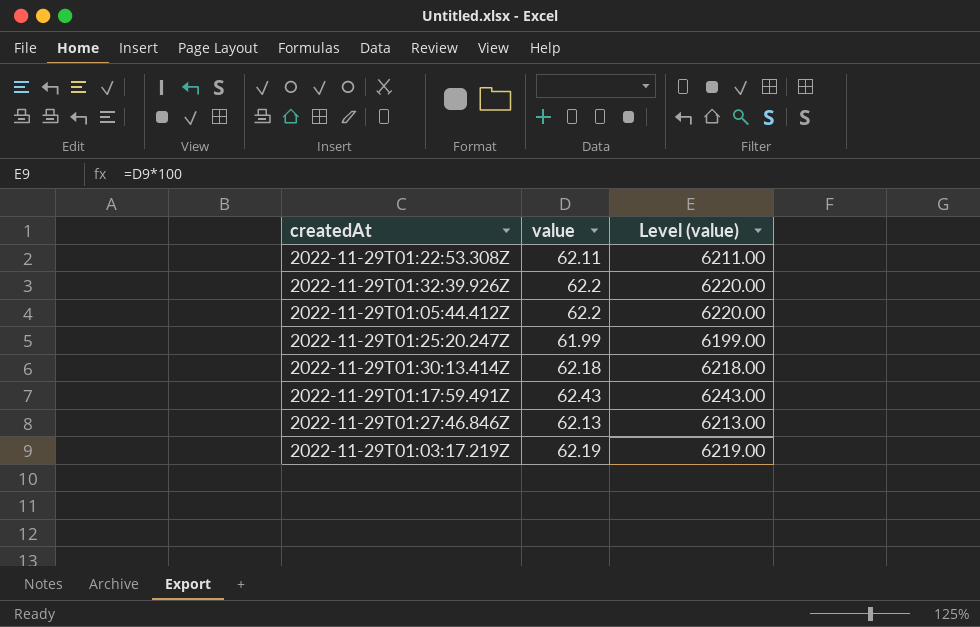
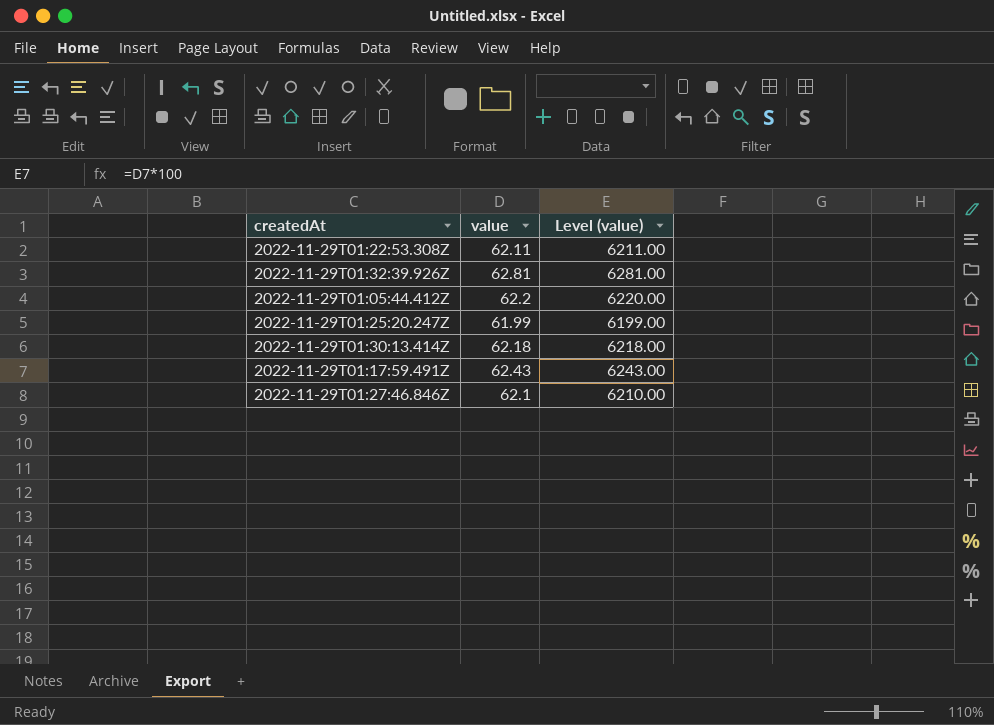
row 2022-11-29T01:03:17.219Z: 62.19 | 6219.00 -> none
2022-11-29T01:32:39.926Z | value: 62.2 -> 62.81
2022-11-29T01:32:39.926Z | Level (value): 6220.00 -> 6281.00
2022-11-29T01:27:46.846Z | value: 62.13 -> 62.1
2022-11-29T01:27:46.846Z | Level (value): 6213.00 -> 6210.00

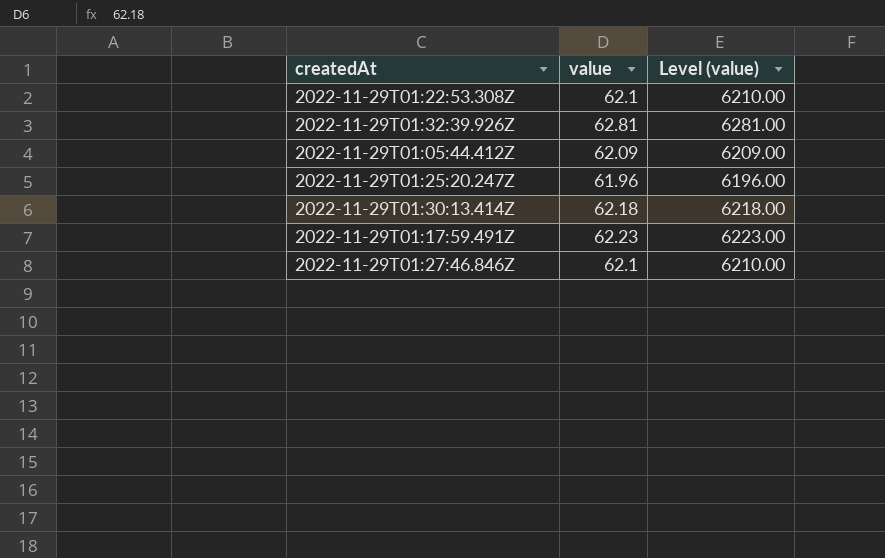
2022-11-29T01:22:53.308Z | value: 62.11 -> 62.1
2022-11-29T01:22:53.308Z | Level (value): 6211.00 -> 6210.00
2022-11-29T01:05:44.412Z | value: 62.2 -> 62.09
2022-11-29T01:05:44.412Z | Level (value): 6220.00 -> 6209.00
2022-11-29T01:25:20.247Z | value: 61.99 -> 61.96
2022-11-29T01:25:20.247Z | Level (value): 6199.00 -> 6196.00
2022-11-29T01:17:59.491Z | value: 62.43 -> 62.23
2022-11-29T01:17:59.491Z | Level (value): 6243.00 -> 6223.00

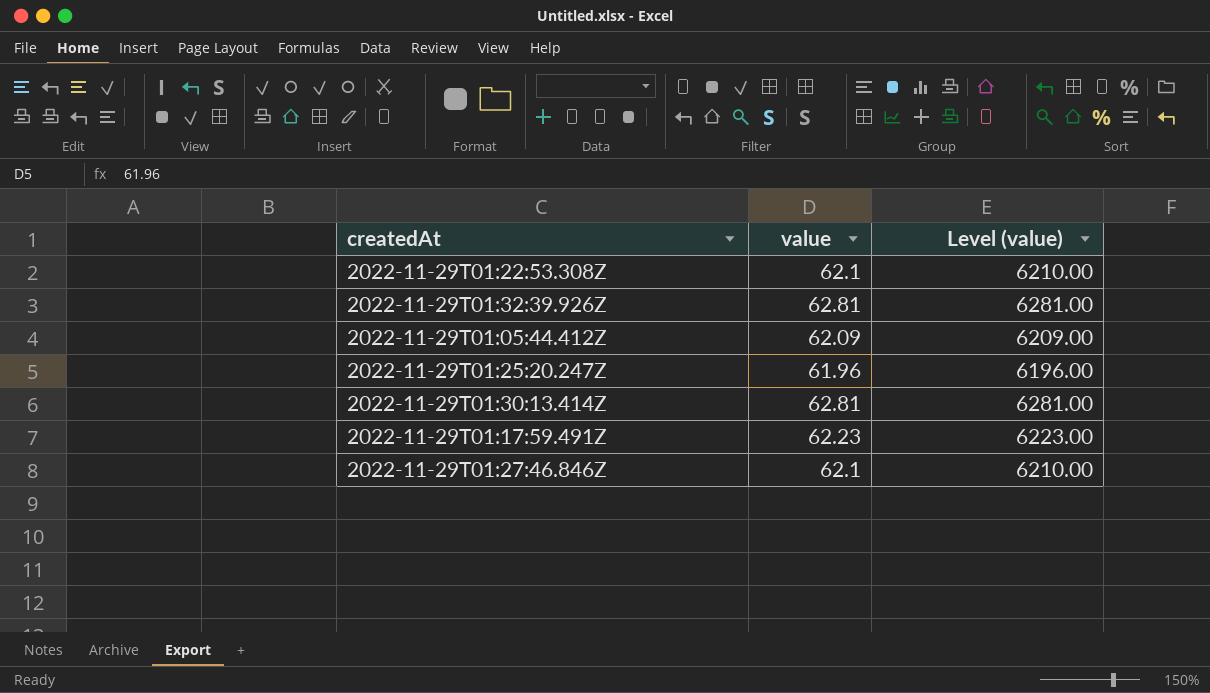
2022-11-29T01:30:13.414Z | value: 62.18 -> 62.81
2022-11-29T01:30:13.414Z | Level (value): 6218.00 -> 6281.00

